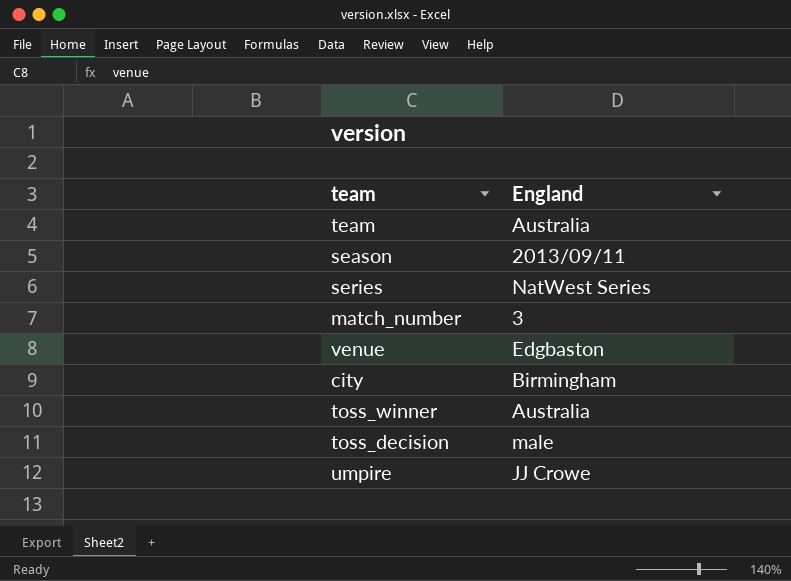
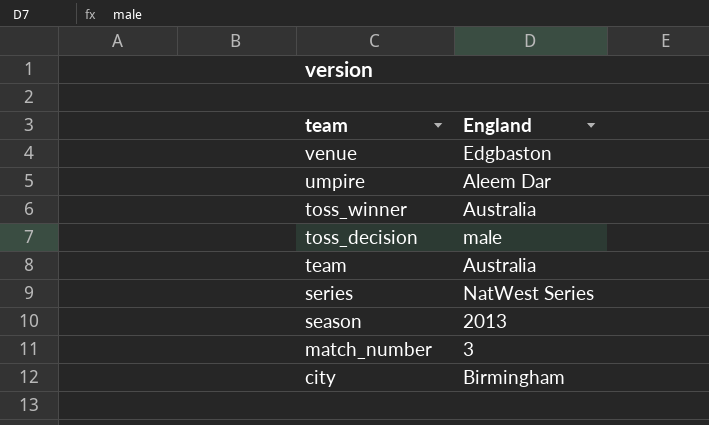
row order: none -> team descending
umpire | England: JJ Crowe -> Aleem Dar
season | England: 2013/09/11 -> 2013

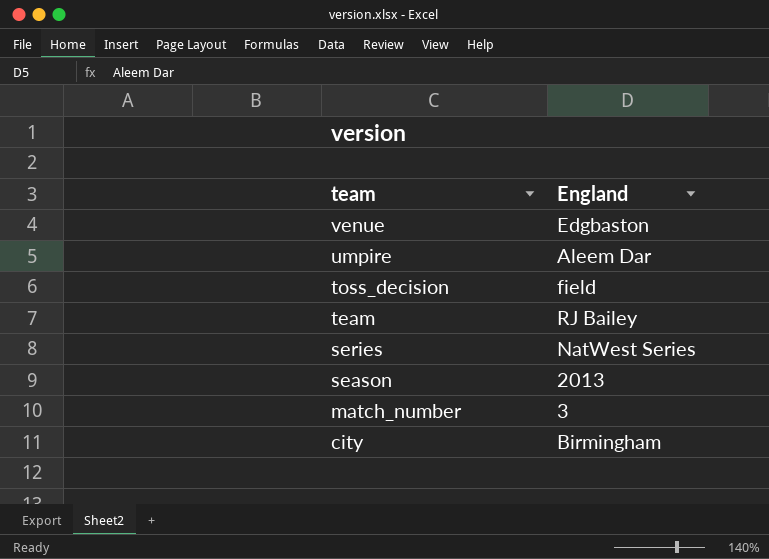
row toss_winner: Australia -> none
toss_decision | England: male -> field
team | England: Australia -> RJ Bailey

